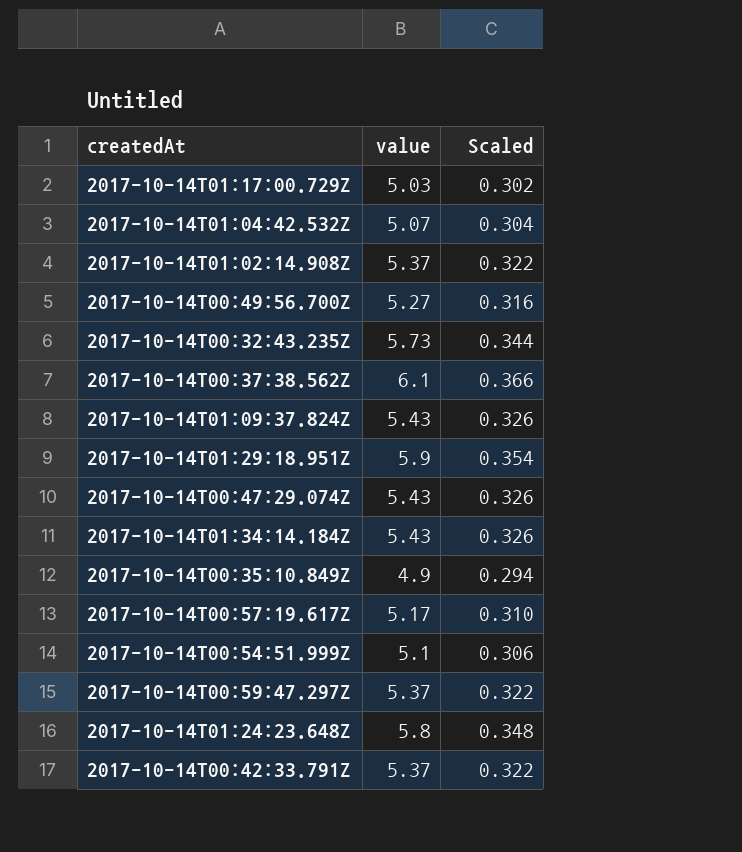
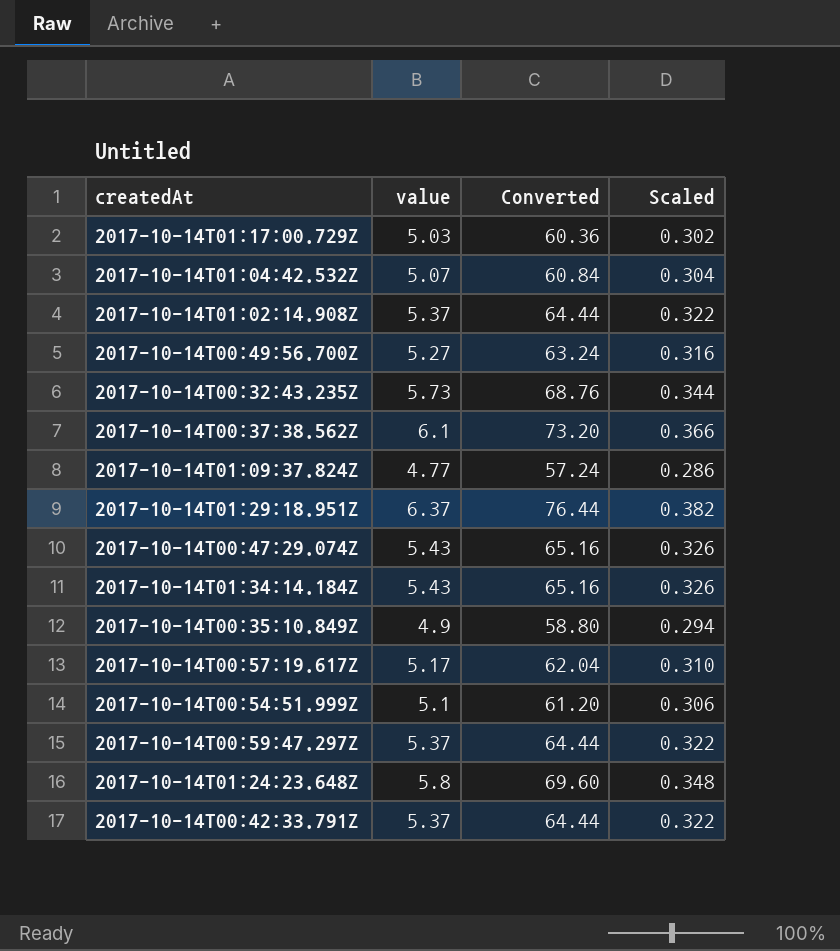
column Converted | formula: none -> [value] * 12
2017-10-14T01:09:37.824Z | value: 5.43 -> 4.77
2017-10-14T01:09:37.824Z | Scaled: 0.326 -> 0.286
2017-10-14T01:29:18.951Z | value: 5.9 -> 6.37
2017-10-14T01:29:18.951Z | Scaled: 0.354 -> 0.382

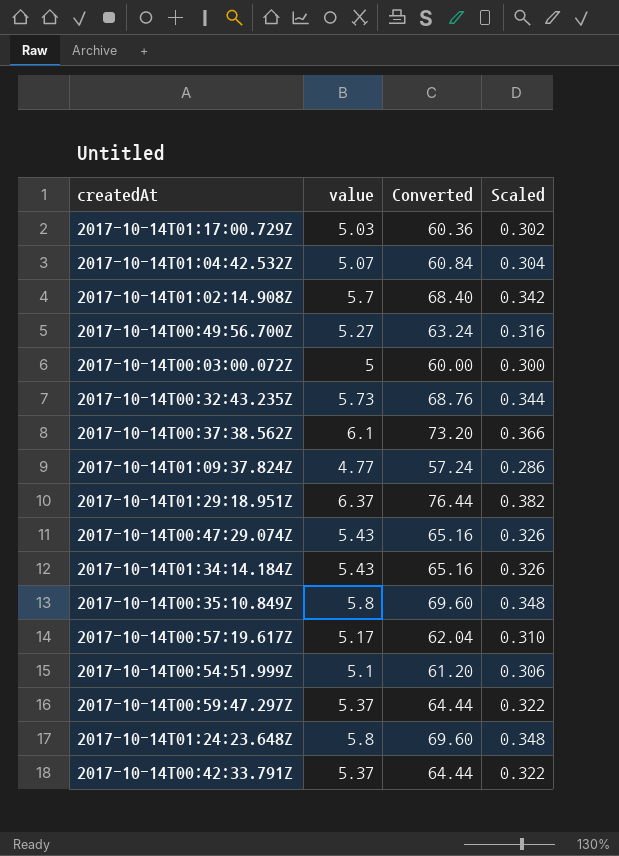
2017-10-14T01:02:14.908Z | value: 5.37 -> 5.7
2017-10-14T01:02:14.908Z | Converted: 64.44 -> 68.40
2017-10-14T01:02:14.908Z | Scaled: 0.322 -> 0.342
row 2017-10-14T00:03:00.072Z: none -> 5 | 60.00 | 0.300
2017-10-14T00:35:10.849Z | value: 4.9 -> 5.8
2017-10-14T00:35:10.849Z | Converted: 58.80 -> 69.60
2017-10-14T00:35:10.849Z | Scaled: 0.294 -> 0.348

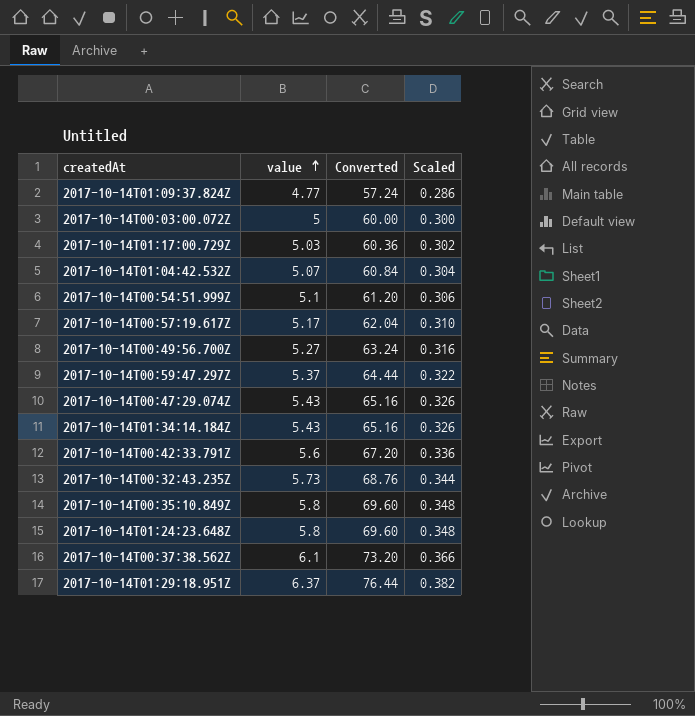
row order: none -> value ascending
row 2017-10-14T01:02:14.908Z: 5.7 | 68.40 | 0.342 -> none
2017-10-14T00:42:33.791Z | value: 5.37 -> 5.6
2017-10-14T00:42:33.791Z | Converted: 64.44 -> 67.20
2017-10-14T00:42:33.791Z | Scaled: 0.322 -> 0.336

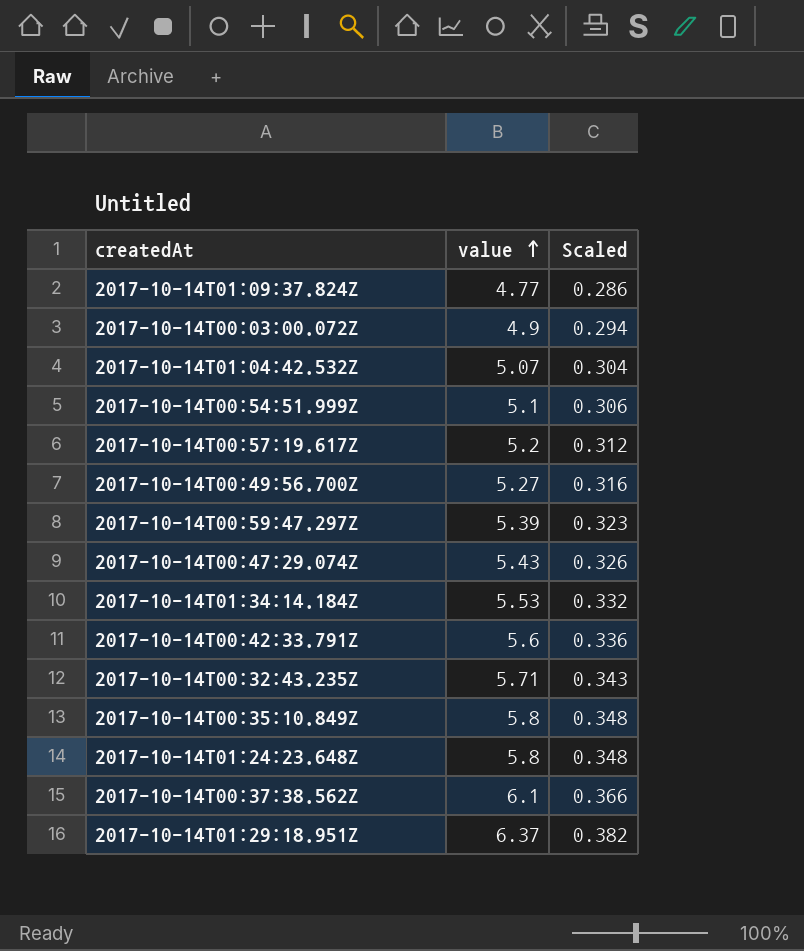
column Converted | formula: [value] * 12 -> none
row 2017-10-14T01:17:00.729Z: 5.03 | 60.36 | 0.302 -> none
2017-10-14T00:03:00.072Z | value: 5 -> 4.9
2017-10-14T00:03:00.072Z | Scaled: 0.300 -> 0.294
2017-10-14T00:57:19.617Z | value: 5.17 -> 5.2
2017-10-14T00:57:19.617Z | Scaled: 0.310 -> 0.312
2017-10-14T00:59:47.297Z | value: 5.37 -> 5.39
2017-10-14T00:59:47.297Z | Scaled: 0.322 -> 0.323
2017-10-14T01:34:14.184Z | value: 5.43 -> 5.53
2017-10-14T01:34:14.184Z | Scaled: 0.326 -> 0.332
2017-10-14T00:32:43.235Z | value: 5.73 -> 5.71
2017-10-14T00:32:43.235Z | Scaled: 0.344 -> 0.343

